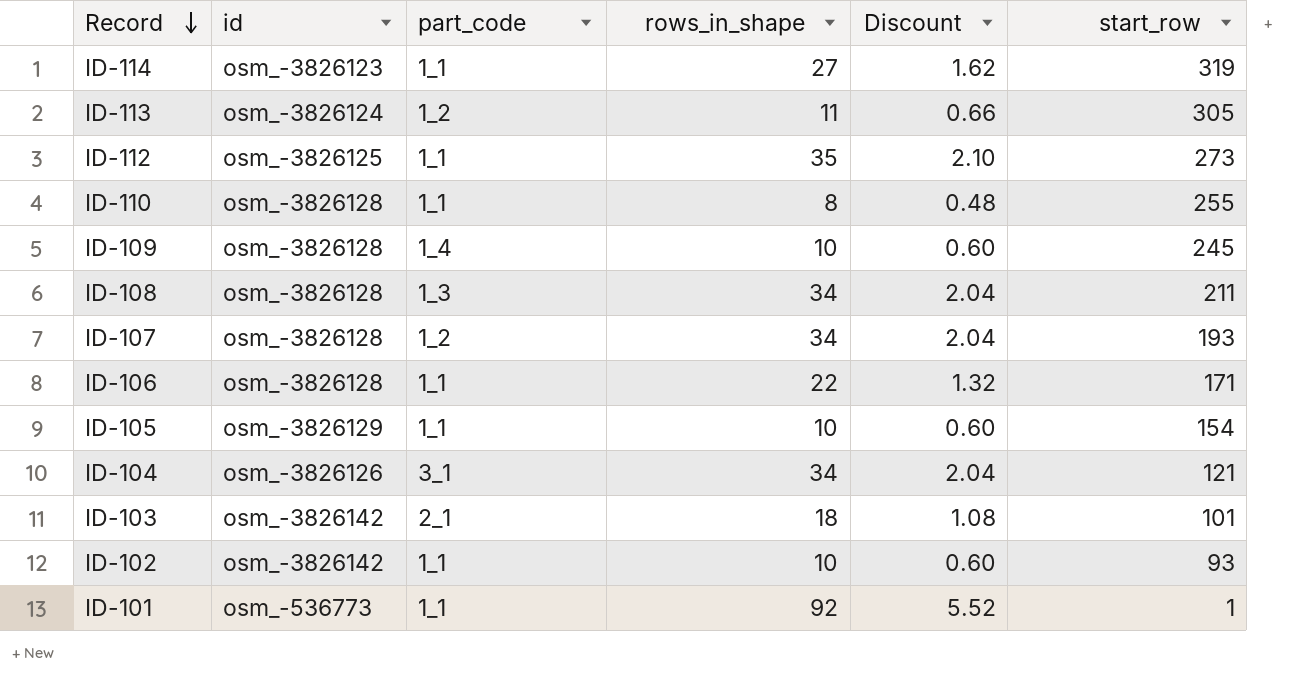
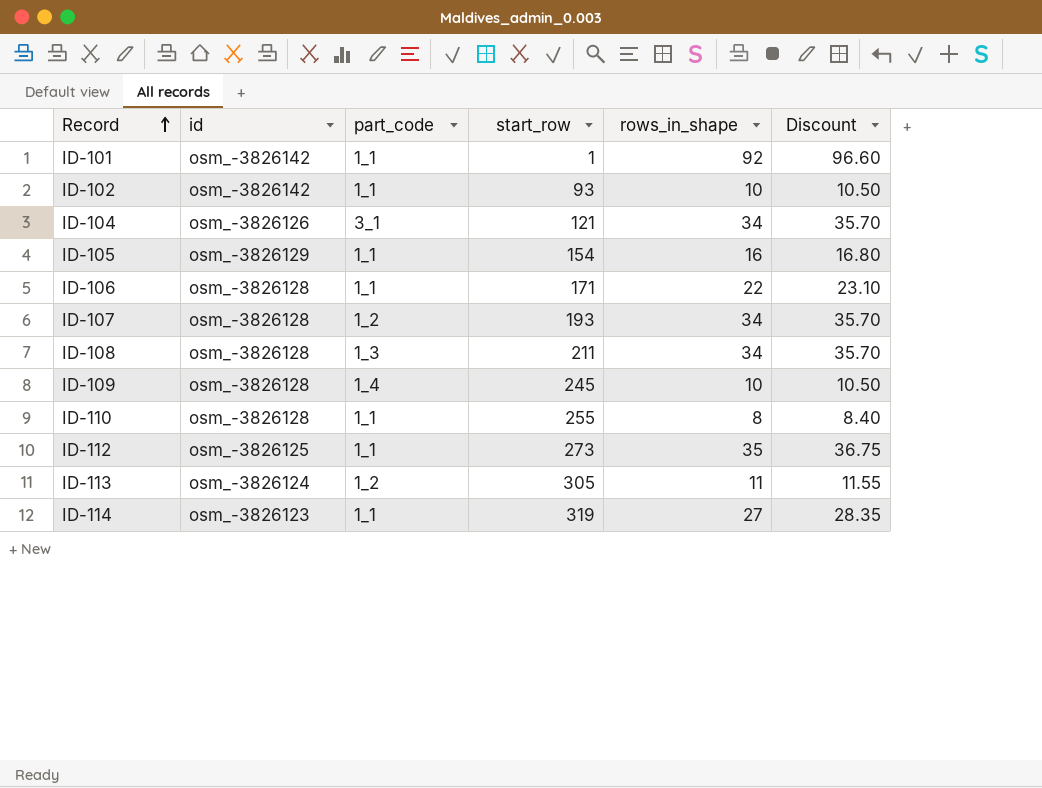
row order: Record descending -> Record ascending
column start_row | position: 6 -> 4
column Discount | formula: [rows_in_shape] * 0.06 -> [rows_in_shape] * 1.05
row ID-103: osm_-3826142 | 2_1 | 18 | 1.08 | 101 -> none
ID-101 | id: osm_-536773 -> osm_-3826142
ID-105 | rows_in_shape: 10 -> 16

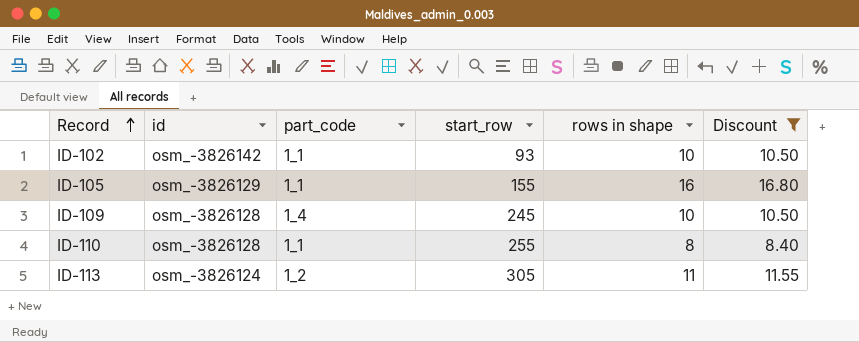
filter: none -> Discount <= 16.80
column name: rows_in_shape -> rows in shape
ID-105 | start_row: 154 -> 155

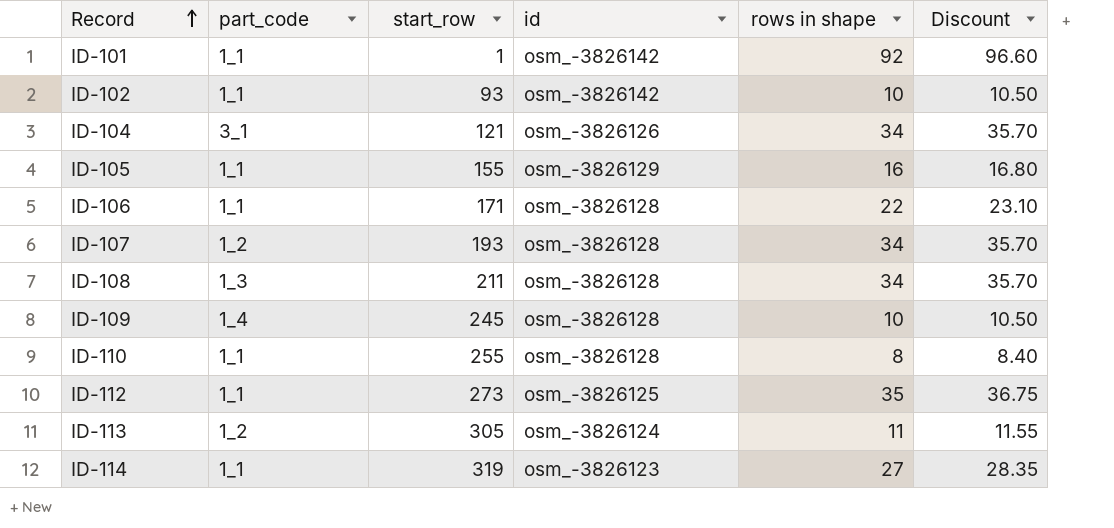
filter: Discount <= 16.80 -> none
column id | position: 2 -> 4

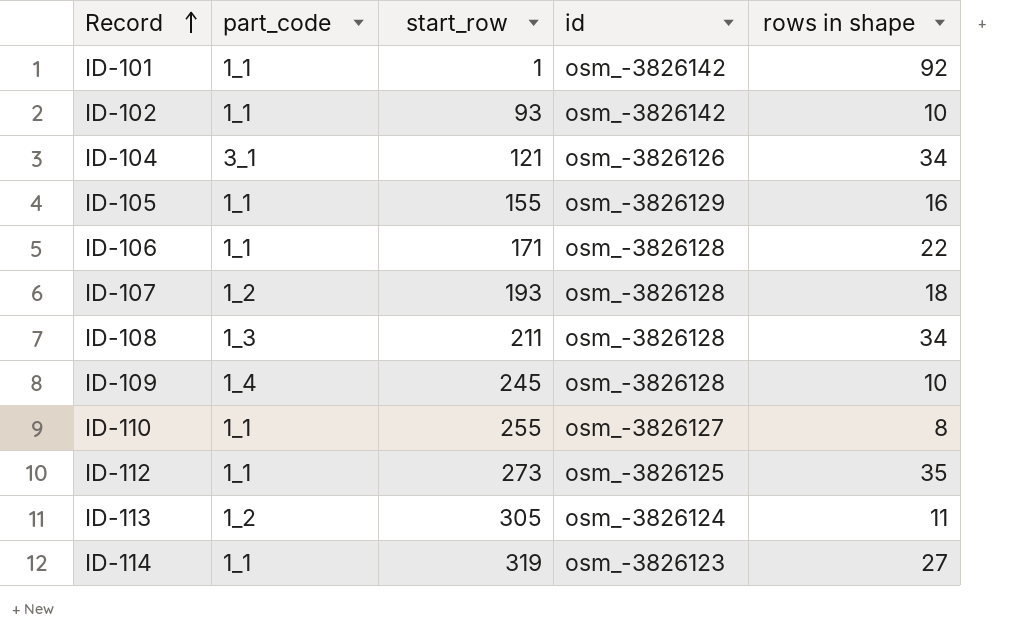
column Discount | formula: [rows in shape] * 1.05 -> none
ID-107 | rows in shape: 34 -> 18
ID-110 | id: osm_-3826128 -> osm_-3826127

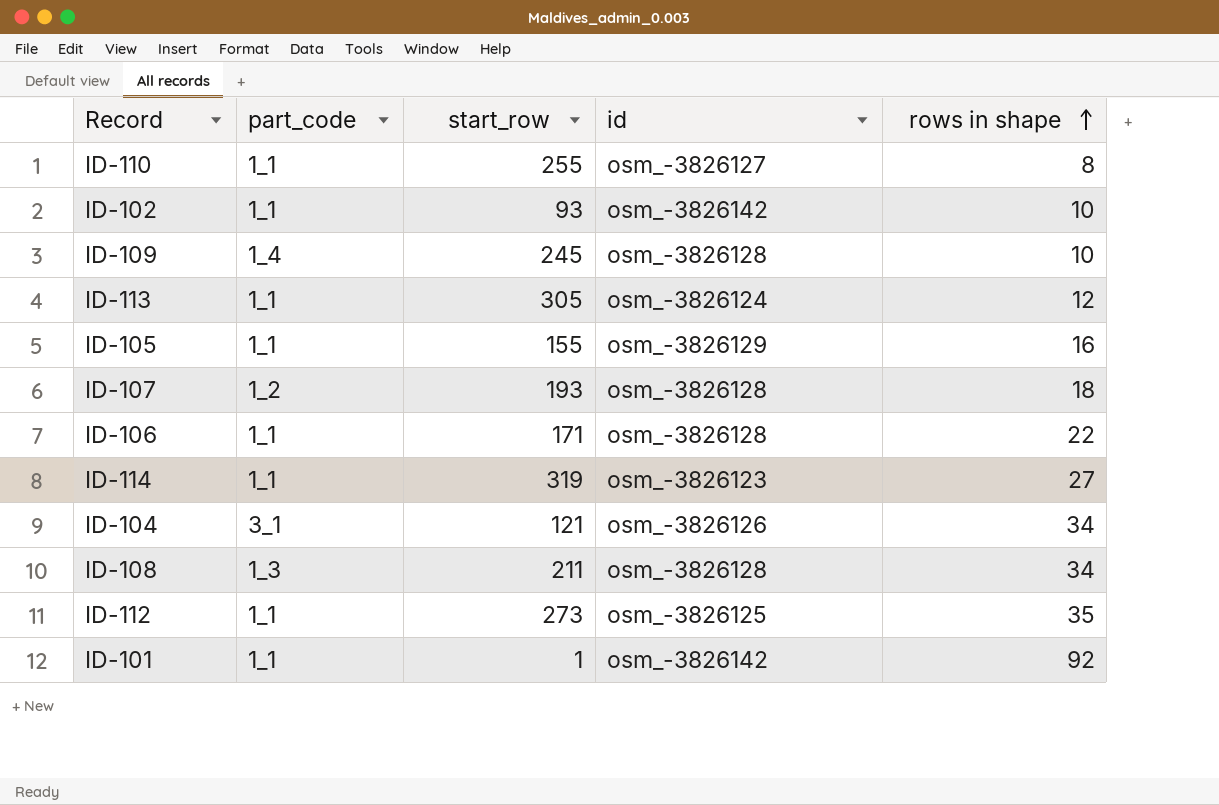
row order: Record ascending -> rows in shape ascending
ID-113 | part_code: 1_2 -> 1_1
ID-113 | rows in shape: 11 -> 12

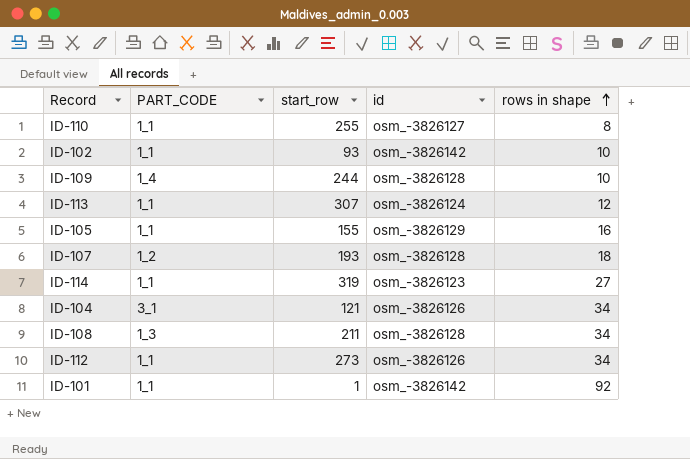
column name: part_code -> PART_CODE
row ID-106: 1_1 | 171 | osm_-3826128 | 22 -> none
ID-109 | start_row: 245 -> 244
ID-113 | start_row: 305 -> 307
ID-112 | id: osm_-3826125 -> osm_-3826126
ID-112 | rows in shape: 35 -> 34

